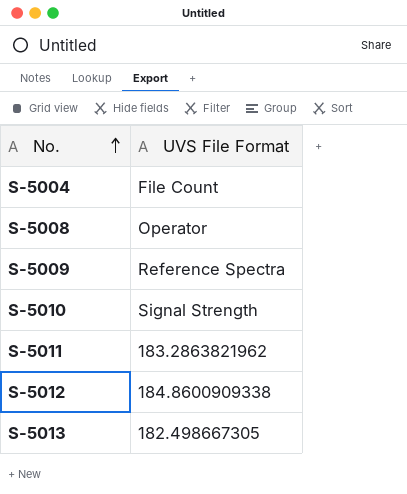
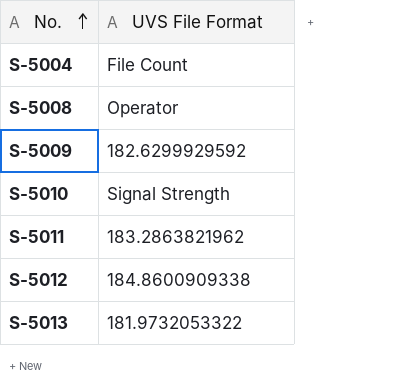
S-5009 | UVS File Format: Reference Spectra -> 182.6299929592
S-5013 | UVS File Format: 182.498667305 -> 181.9732053322

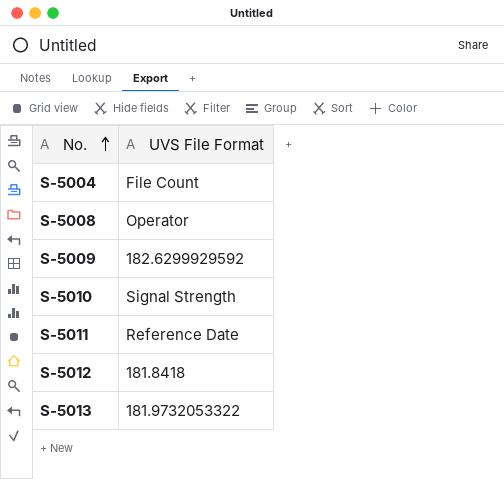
S-5011 | UVS File Format: 183.2863821962 -> Reference Date
S-5012 | UVS File Format: 184.8600909338 -> 181.8418

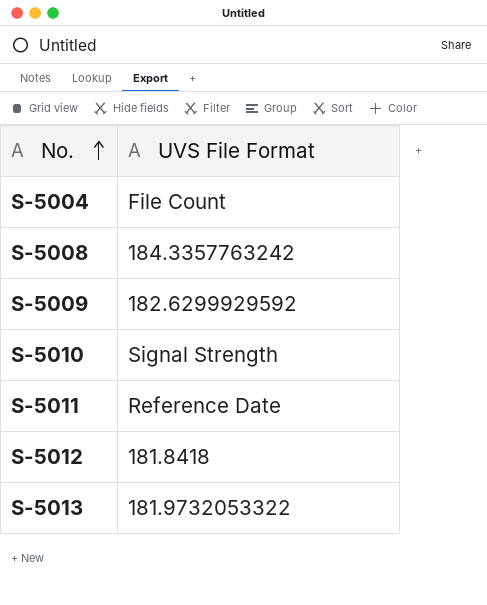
S-5008 | UVS File Format: Operator -> 184.3357763242

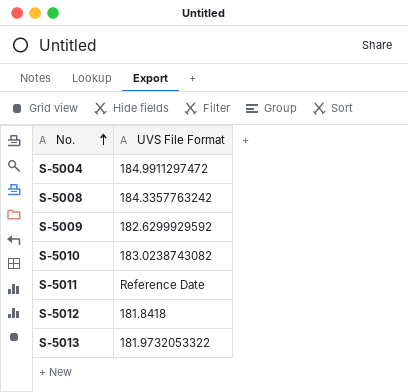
S-5004 | UVS File Format: File Count -> 184.9911297472
S-5010 | UVS File Format: Signal Strength -> 183.0238743082

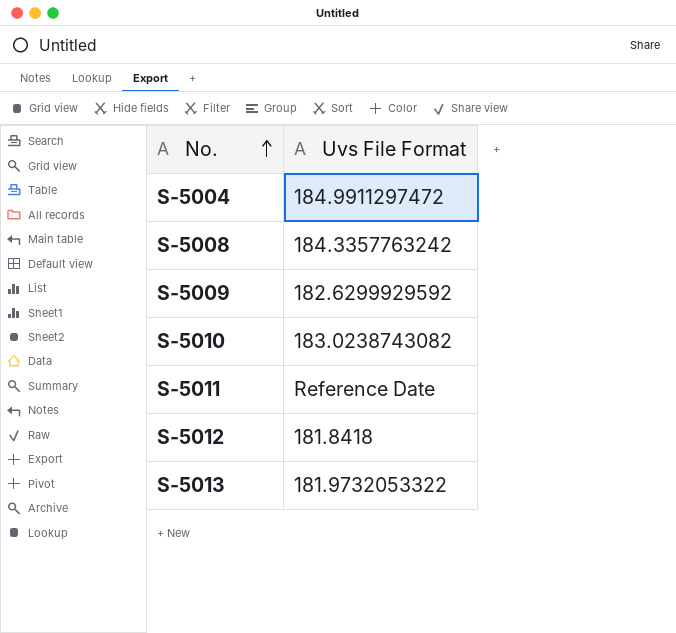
column name: UVS File Format -> Uvs File Format

